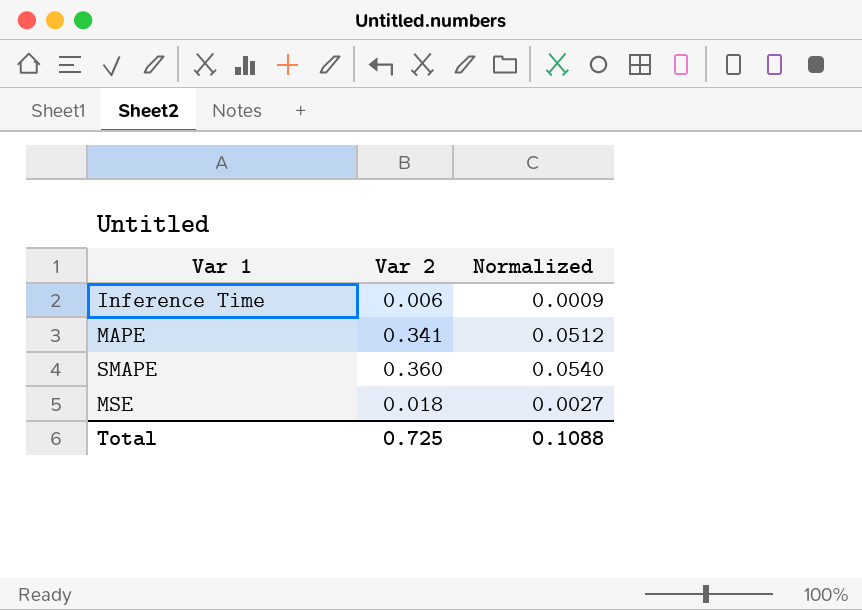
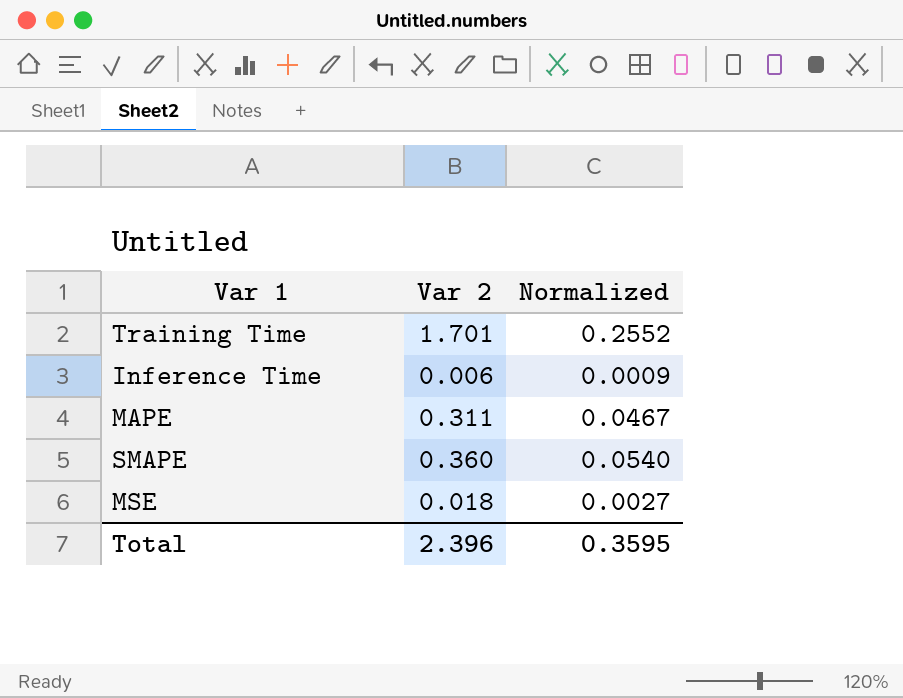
row Training Time: none -> 1.701 | 0.2552
MAPE | Var 2: 0.341 -> 0.311
MAPE | Normalized: 0.0512 -> 0.0467
Total | Var 2: 0.725 -> 2.396
Total | Normalized: 0.1088 -> 0.3595

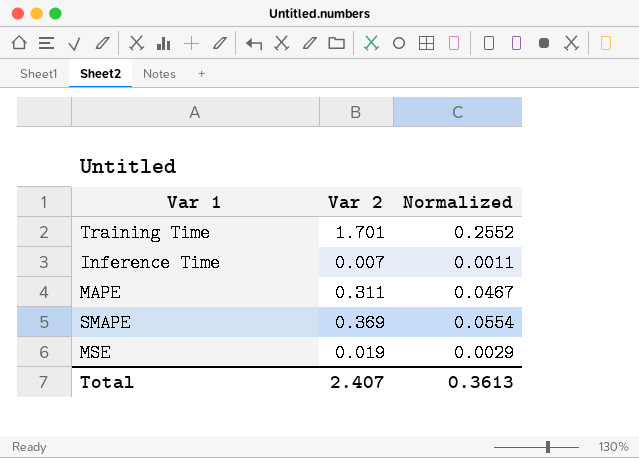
Inference Time | Var 2: 0.006 -> 0.007
Inference Time | Normalized: 0.0009 -> 0.0011
SMAPE | Var 2: 0.360 -> 0.369
SMAPE | Normalized: 0.0540 -> 0.0554
MSE | Var 2: 0.018 -> 0.019
MSE | Normalized: 0.0027 -> 0.0029
Total | Var 2: 2.396 -> 2.407
Total | Normalized: 0.3595 -> 0.3613

